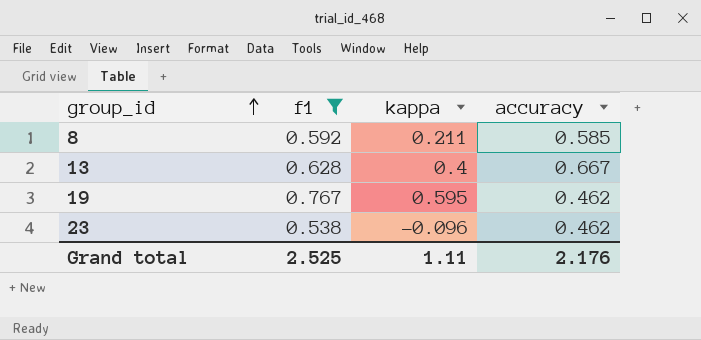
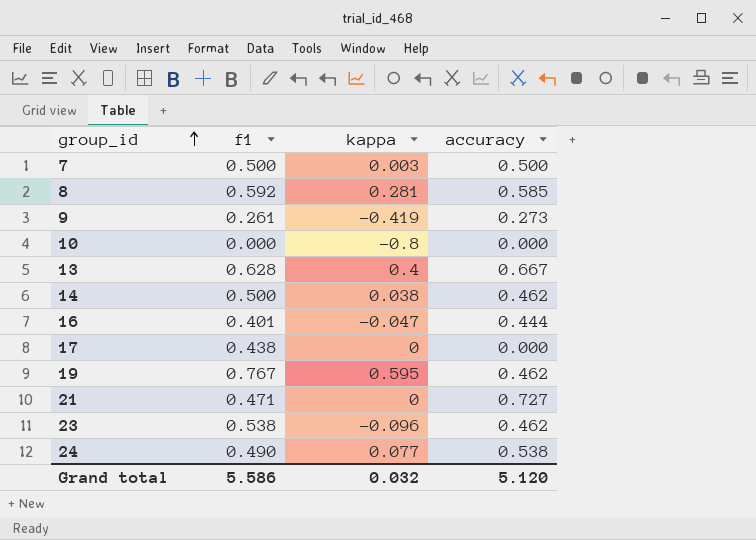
filter: f1 >= 0.538 -> none
8 | kappa: 0.211 -> 0.281
Grand total | f1: 2.525 -> 5.586
Grand total | kappa: 1.11 -> 0.032
Grand total | accuracy: 2.176 -> 5.120

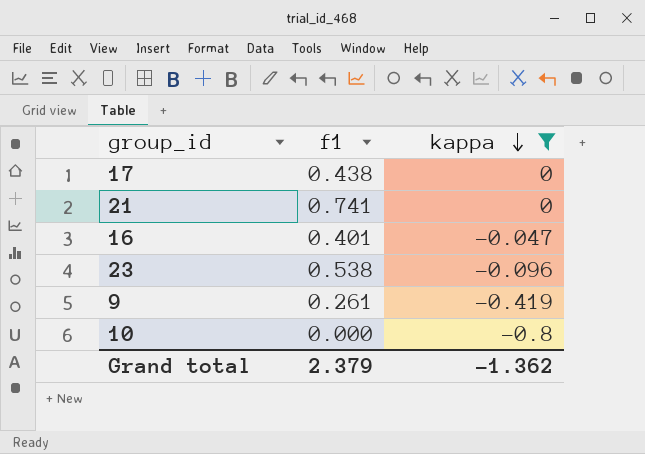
filter: none -> kappa <= 0
row order: group_id ascending -> kappa descending
column accuracy | position: 4 -> none
21 | f1: 0.471 -> 0.741
Grand total | f1: 5.586 -> 2.379
Grand total | kappa: 0.032 -> -1.362

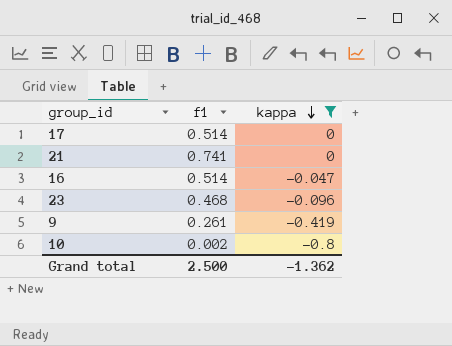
17 | f1: 0.438 -> 0.514
16 | f1: 0.401 -> 0.514
23 | f1: 0.538 -> 0.468
10 | f1: 0.000 -> 0.002
Grand total | f1: 2.379 -> 2.500

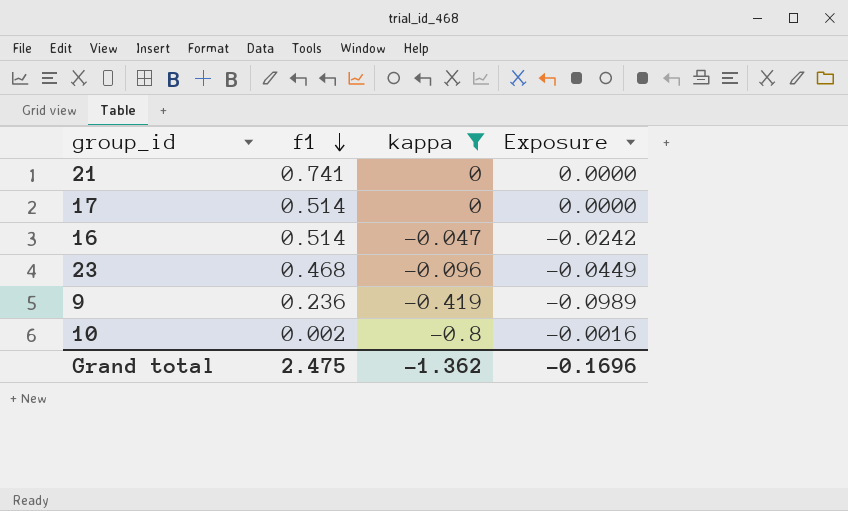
row order: kappa descending -> f1 descending
column Exposure | formula: none -> [f1] * [kappa]
9 | f1: 0.261 -> 0.236
Grand total | f1: 2.500 -> 2.475

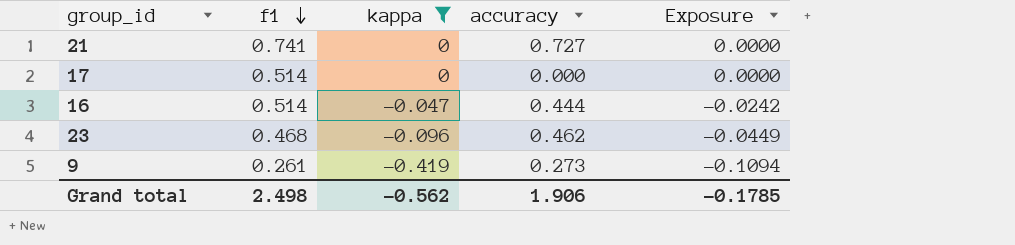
column accuracy | position: none -> 4
row 10: 0.002 | -0.8 | -0.0016 -> none
9 | f1: 0.236 -> 0.261
9 | Exposure: -0.0989 -> -0.1094
Grand total | f1: 2.475 -> 2.498
Grand total | kappa: -1.362 -> -0.562
Grand total | Exposure: -0.1696 -> -0.1785

